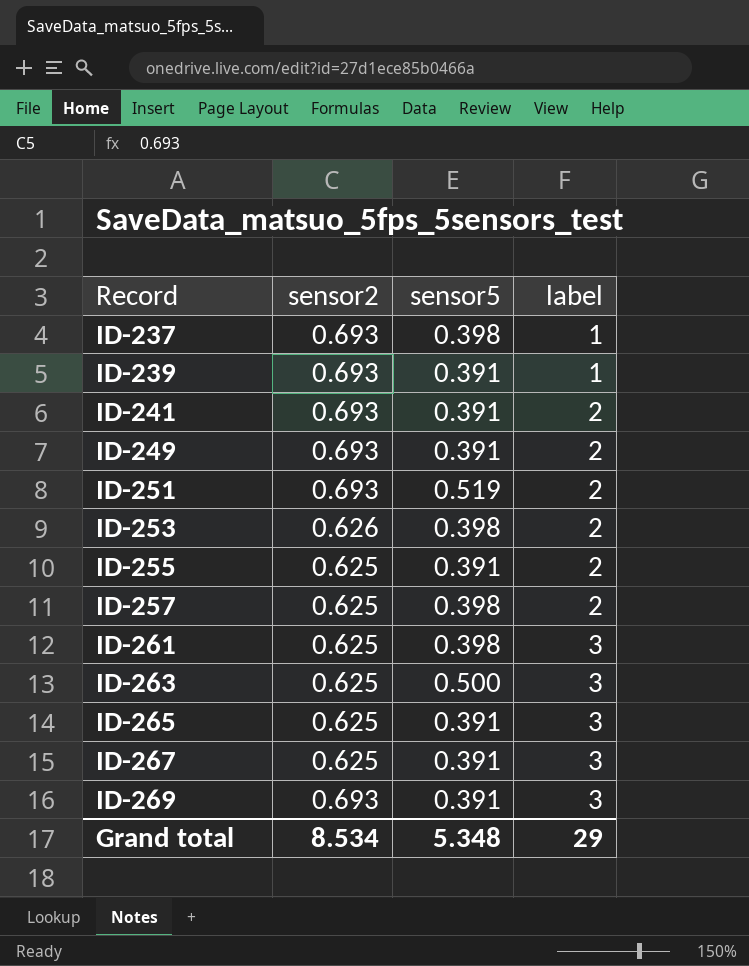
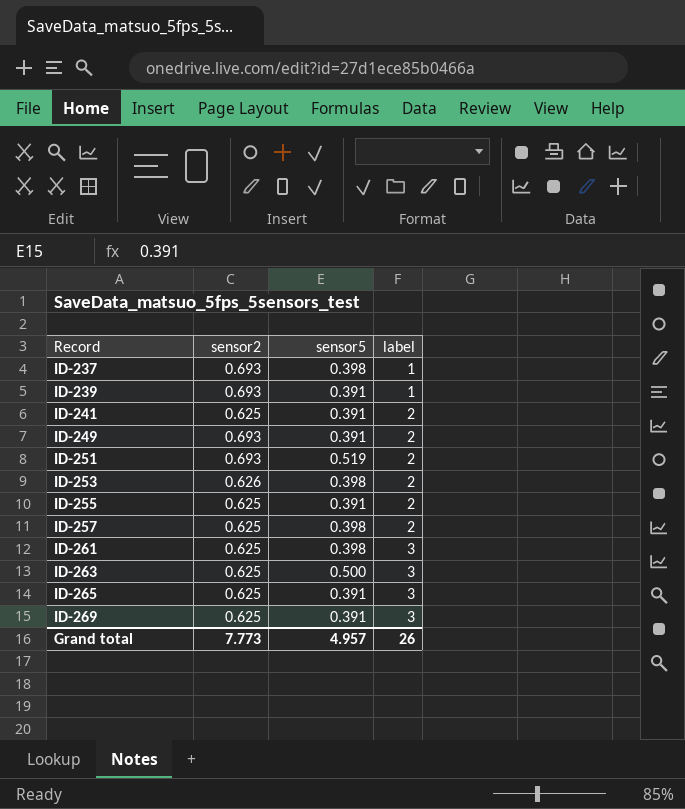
row ID-267: 0.625 | 0.391 | 3 -> none
ID-241 | sensor2: 0.693 -> 0.625
ID-269 | sensor2: 0.693 -> 0.625
Grand total | sensor2: 8.534 -> 7.773
Grand total | sensor5: 5.348 -> 4.957
Grand total | label: 29 -> 26

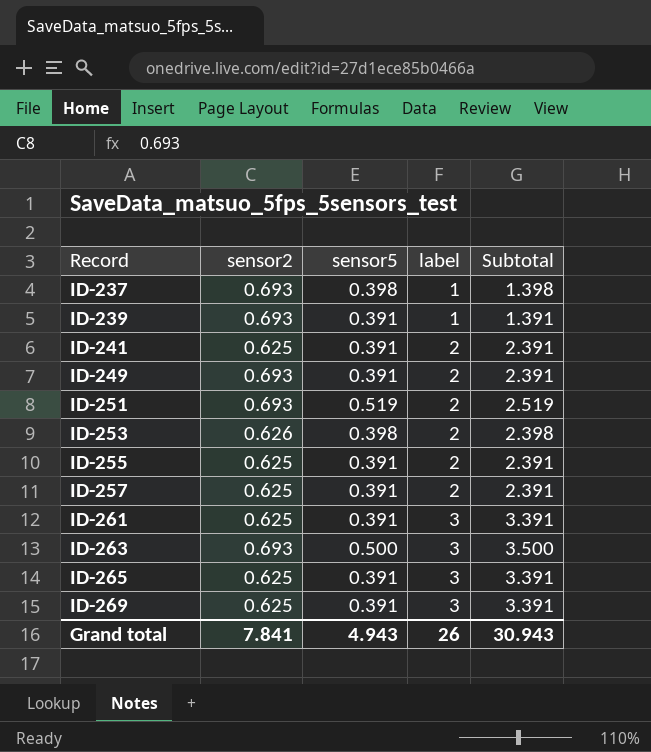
column Subtotal | formula: none -> [sensor5] + [label]
ID-257 | sensor5: 0.398 -> 0.391
ID-261 | sensor5: 0.398 -> 0.391
ID-263 | sensor2: 0.625 -> 0.693
Grand total | sensor2: 7.773 -> 7.841
Grand total | sensor5: 4.957 -> 4.943

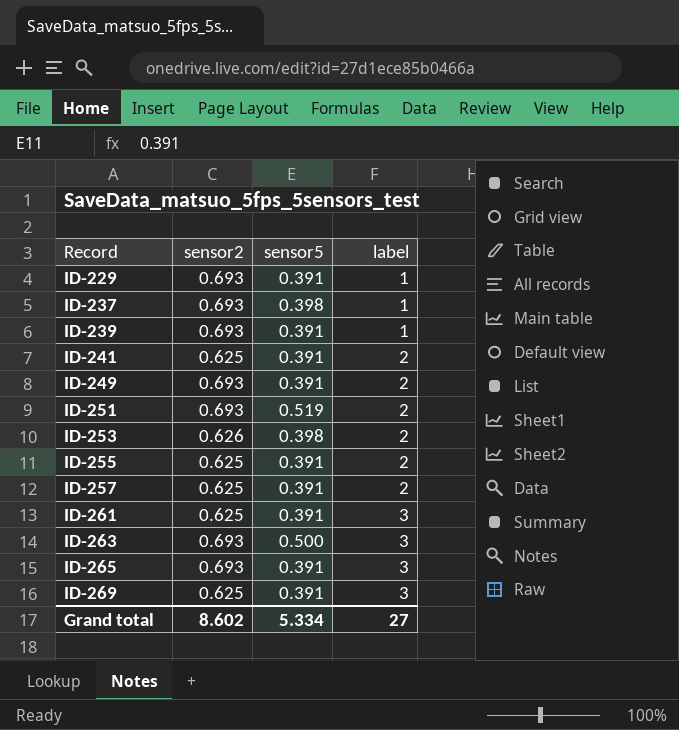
column Subtotal | formula: [sensor5] + [label] -> none
row ID-229: none -> 0.693 | 0.391 | 1
ID-265 | sensor2: 0.625 -> 0.693
Grand total | sensor2: 7.841 -> 8.602
Grand total | sensor5: 4.943 -> 5.334
Grand total | label: 26 -> 27

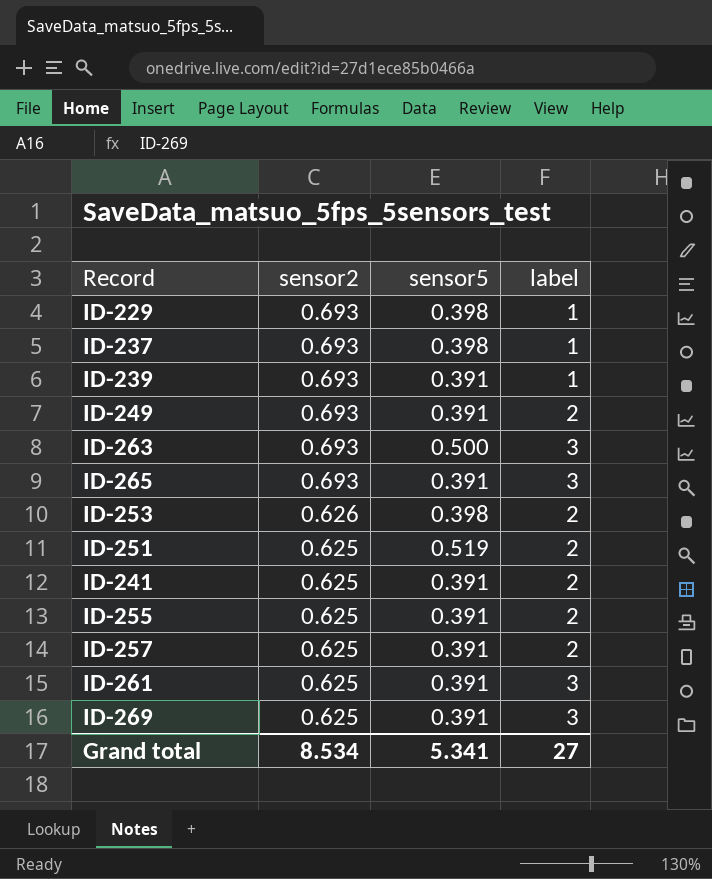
row order: Record ascending -> sensor2 descending
ID-229 | sensor5: 0.391 -> 0.398
ID-251 | sensor2: 0.693 -> 0.625
Grand total | sensor2: 8.602 -> 8.534
Grand total | sensor5: 5.334 -> 5.341

